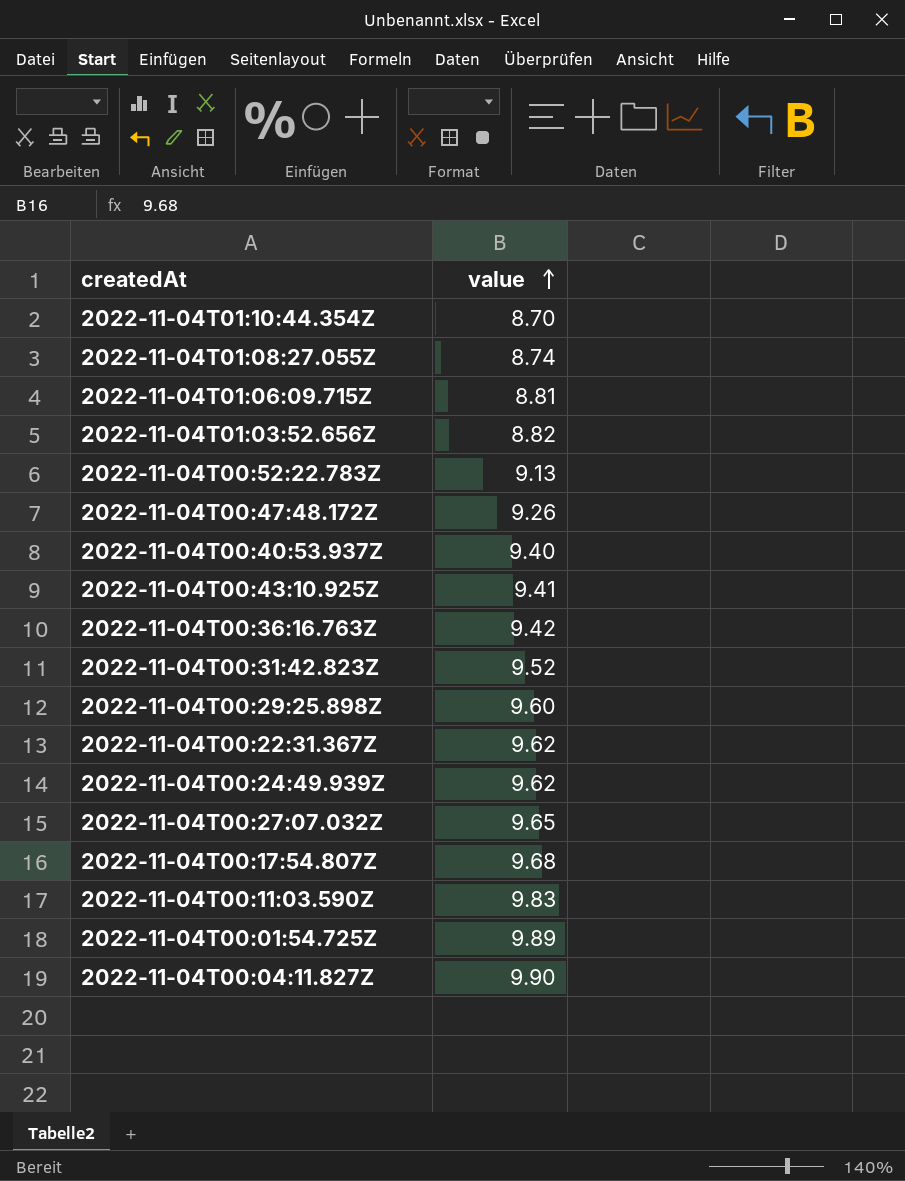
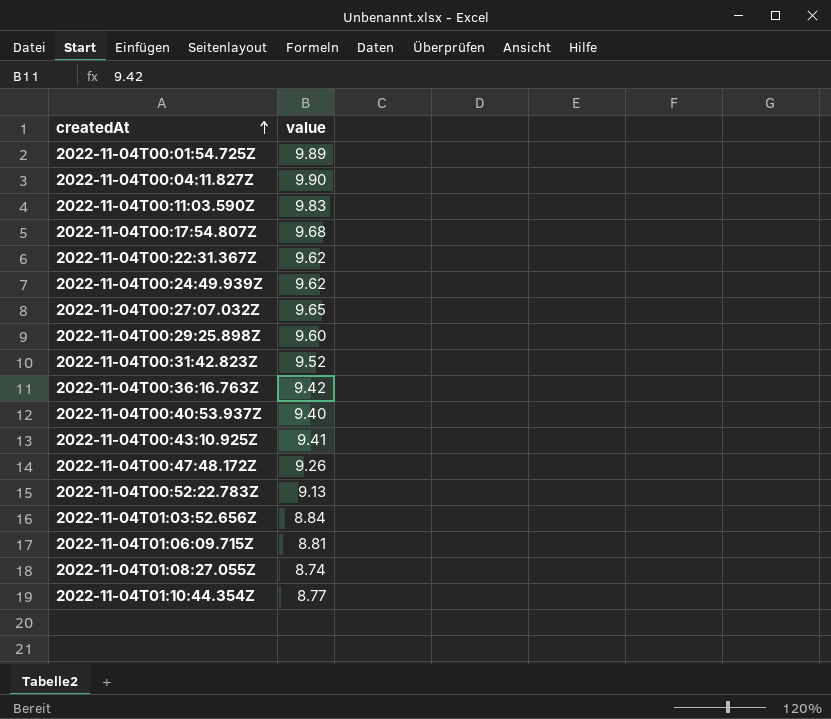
row order: value ascending -> createdAt ascending
2022-11-04T01:03:52.656Z | value: 8.82 -> 8.84
2022-11-04T01:10:44.354Z | value: 8.70 -> 8.77

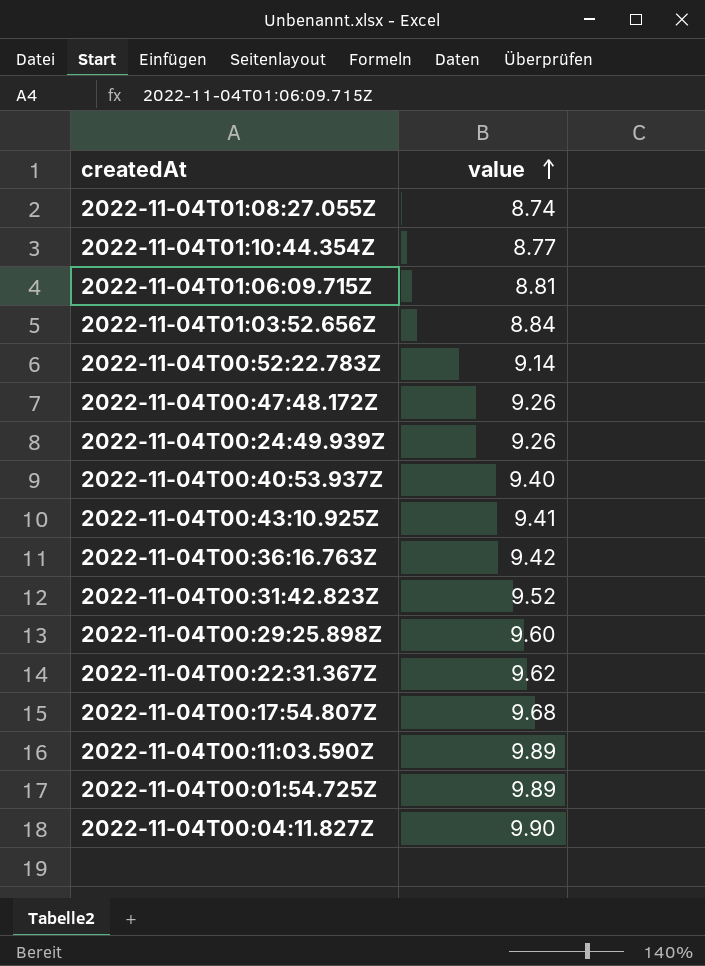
row order: createdAt ascending -> value ascending
row 2022-11-04T00:27:07.032Z: 9.65 -> none
2022-11-04T00:52:22.783Z | value: 9.13 -> 9.14
2022-11-04T00:24:49.939Z | value: 9.62 -> 9.26
2022-11-04T00:11:03.590Z | value: 9.83 -> 9.89

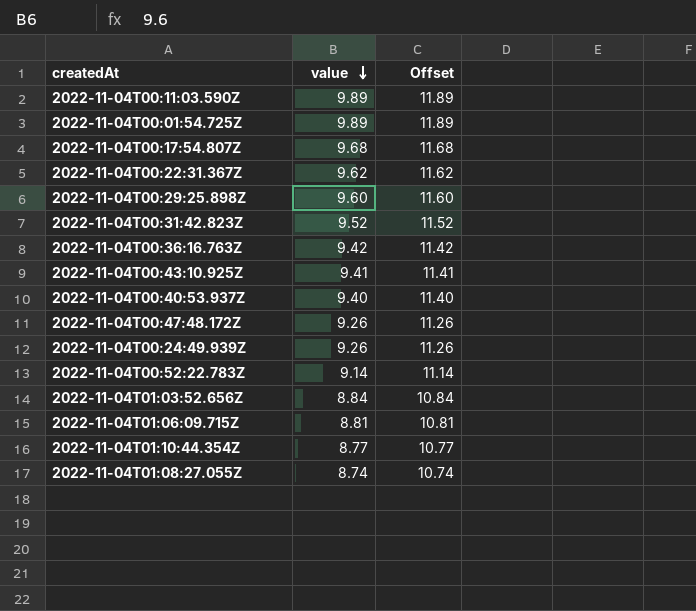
row order: value ascending -> value descending
column Offset | formula: none -> [value] + 2
row 2022-11-04T00:04:11.827Z: 9.90 -> none

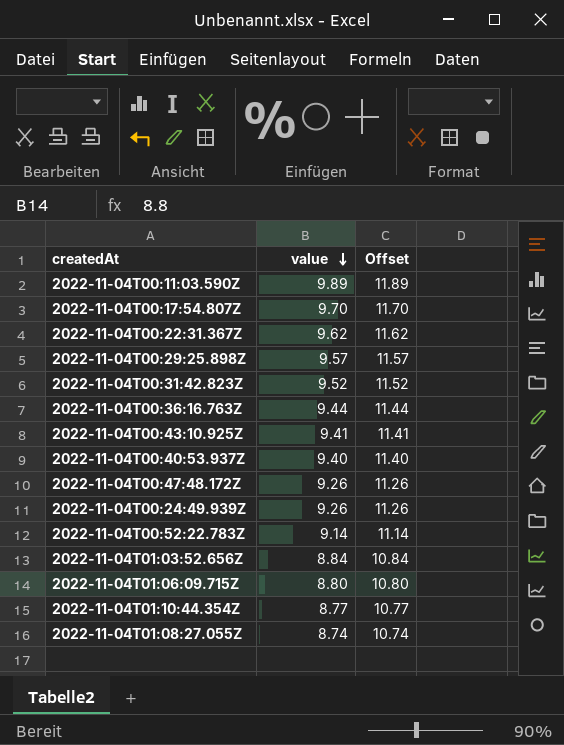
row 2022-11-04T00:01:54.725Z: 9.89 | 11.89 -> none
2022-11-04T00:17:54.807Z | value: 9.68 -> 9.70
2022-11-04T00:17:54.807Z | Offset: 11.68 -> 11.70
2022-11-04T00:29:25.898Z | value: 9.60 -> 9.57
2022-11-04T00:29:25.898Z | Offset: 11.60 -> 11.57
2022-11-04T00:36:16.763Z | value: 9.42 -> 9.44
2022-11-04T00:36:16.763Z | Offset: 11.42 -> 11.44
2022-11-04T01:06:09.715Z | value: 8.81 -> 8.80
2022-11-04T01:06:09.715Z | Offset: 10.81 -> 10.80

